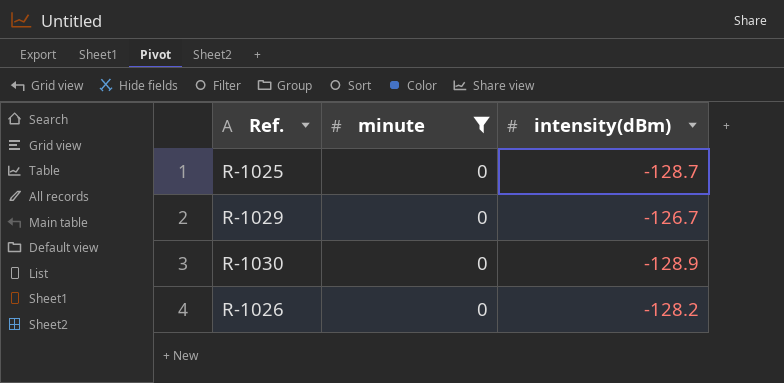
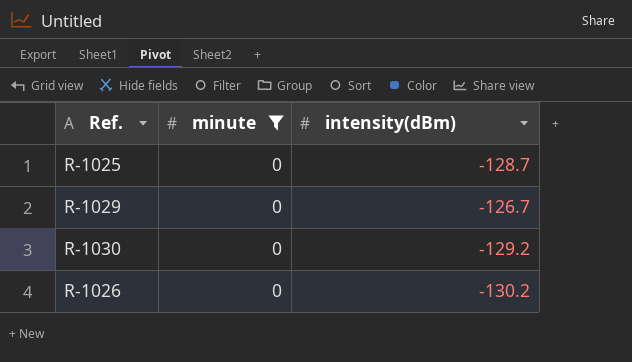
R-1030 | intensity(dBm): -128.9 -> -129.2
R-1026 | intensity(dBm): -128.2 -> -130.2

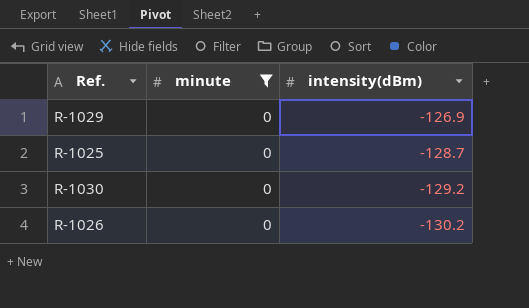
row order: none -> intensity(dBm) descending
R-1029 | intensity(dBm): -126.7 -> -126.9

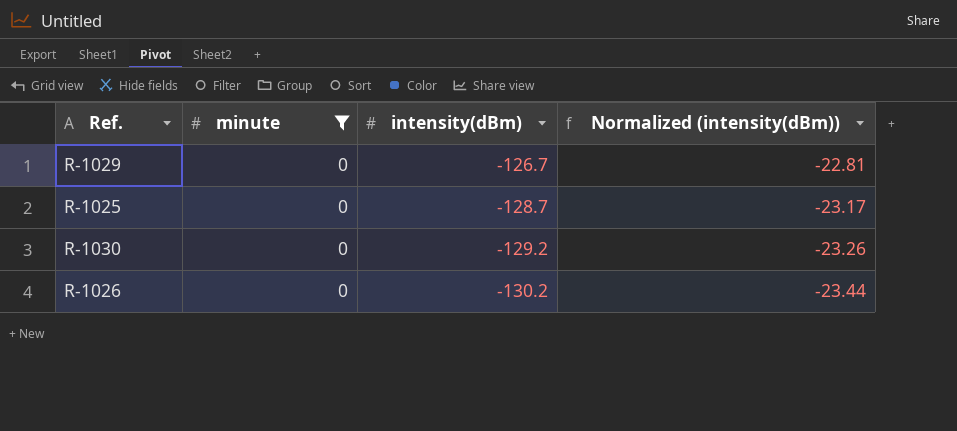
column Normalized (intensity(dBm)) | formula: none -> [intensity(dBm)] * 0.18
R-1029 | intensity(dBm): -126.9 -> -126.7

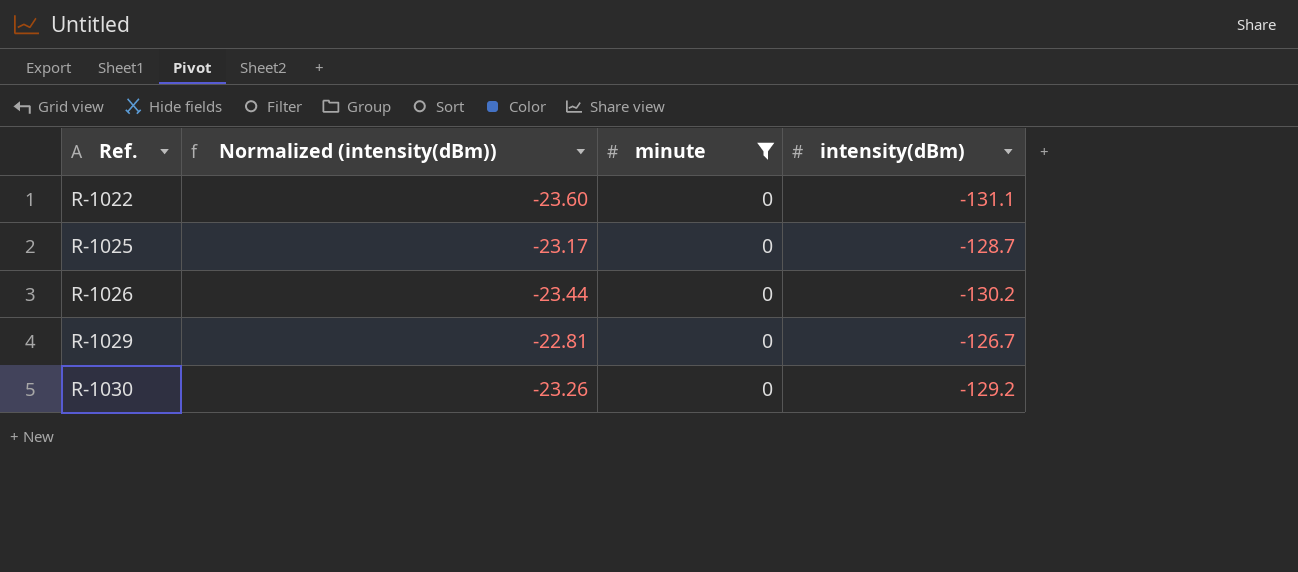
row order: intensity(dBm) descending -> Ref. ascending
column Normalized (intensity(dBm)) | position: 4 -> 2
row R-1022: none -> -23.60 | 0 | -131.1

